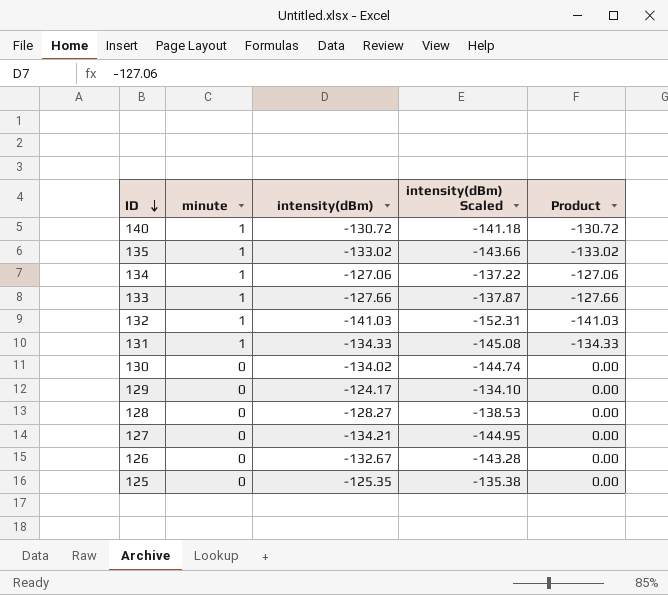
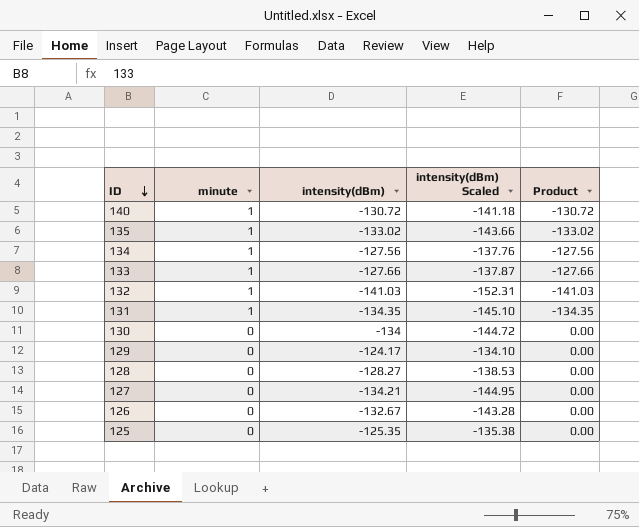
134 | intensity(dBm): -127.06 -> -127.56
134 | intensity(dBm) Scaled: -137.22 -> -137.76
134 | Product: -127.06 -> -127.56
131 | intensity(dBm): -134.33 -> -134.35
131 | intensity(dBm) Scaled: -145.08 -> -145.10
131 | Product: -134.33 -> -134.35
130 | intensity(dBm): -134.02 -> -134
130 | intensity(dBm) Scaled: -144.74 -> -144.72

